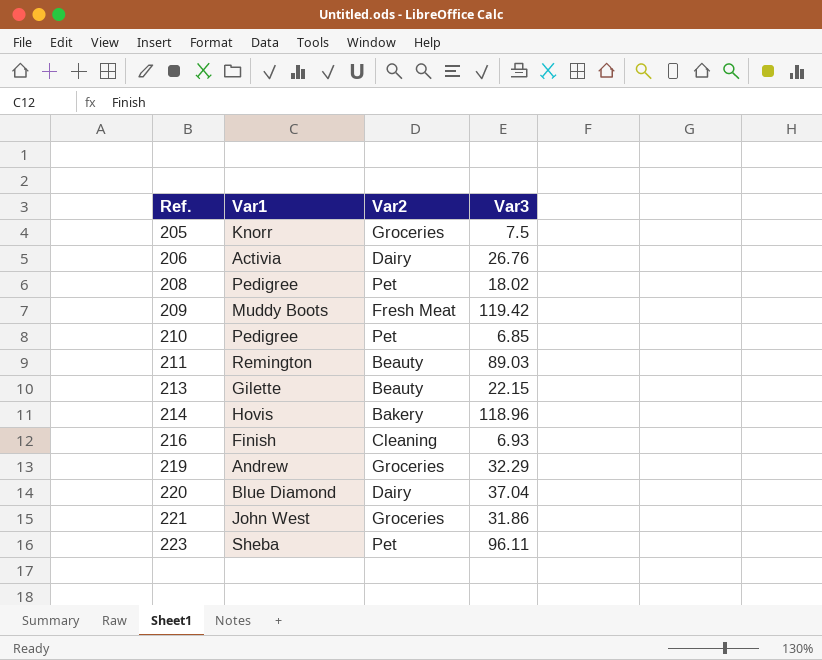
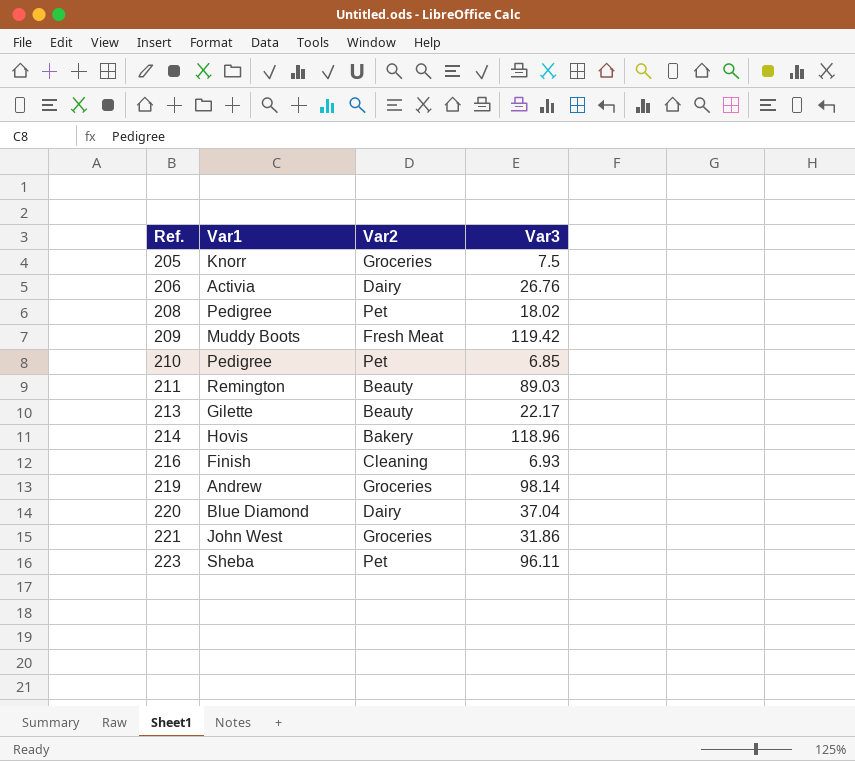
213 | Var3: 22.15 -> 22.17
219 | Var3: 32.29 -> 98.14

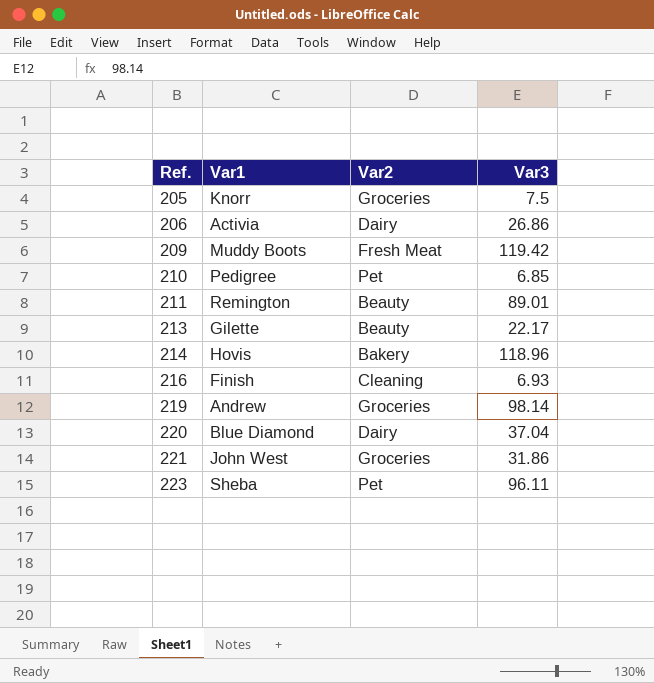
row 208: Pedigree | Pet | 18.02 -> none
206 | Var3: 26.76 -> 26.86
211 | Var3: 89.03 -> 89.01

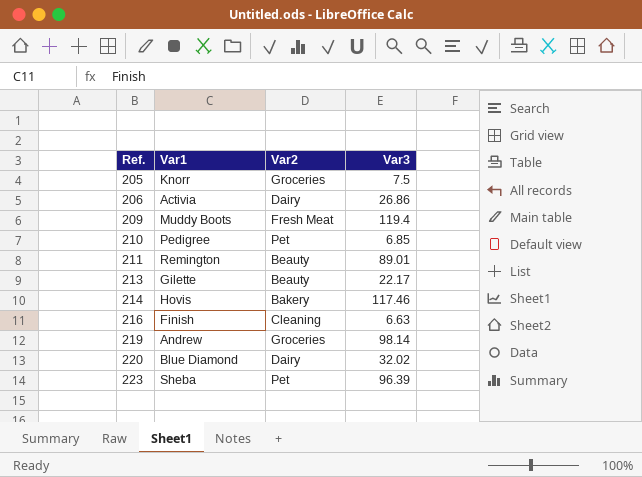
row 221: John West | Groceries | 31.86 -> none
209 | Var3: 119.42 -> 119.4
214 | Var3: 118.96 -> 117.46
216 | Var3: 6.93 -> 6.63
220 | Var3: 37.04 -> 32.02
223 | Var3: 96.11 -> 96.39

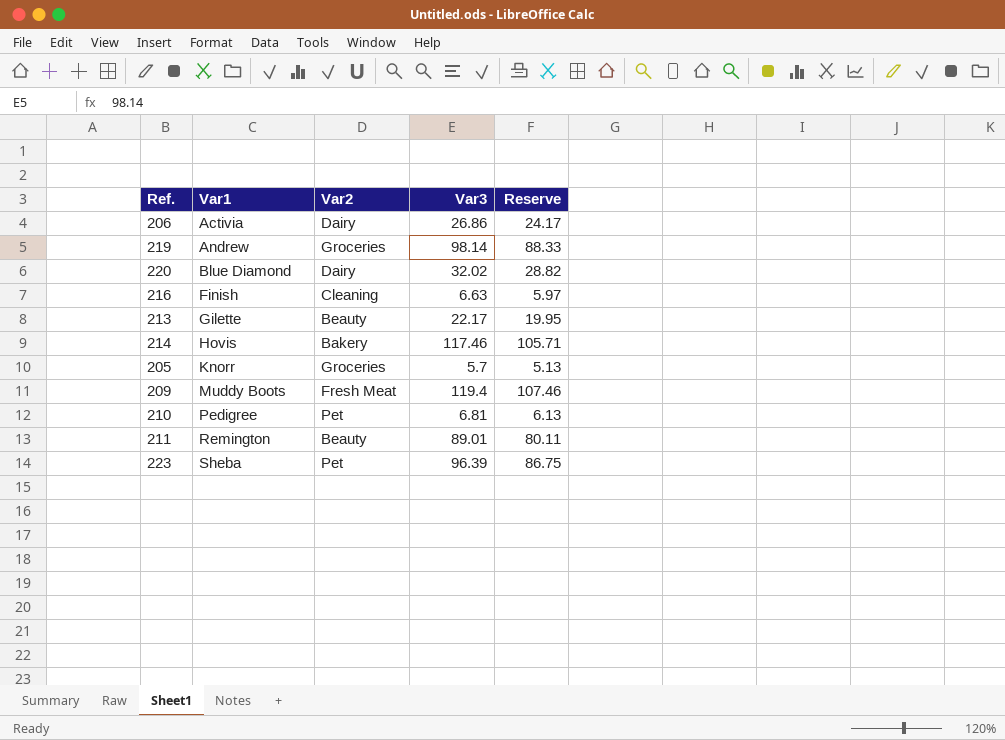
row order: Ref. ascending -> Var1 ascending
column Reserve | formula: none -> [Var3] * 0.9
205 | Var3: 7.5 -> 5.7
210 | Var3: 6.85 -> 6.81

